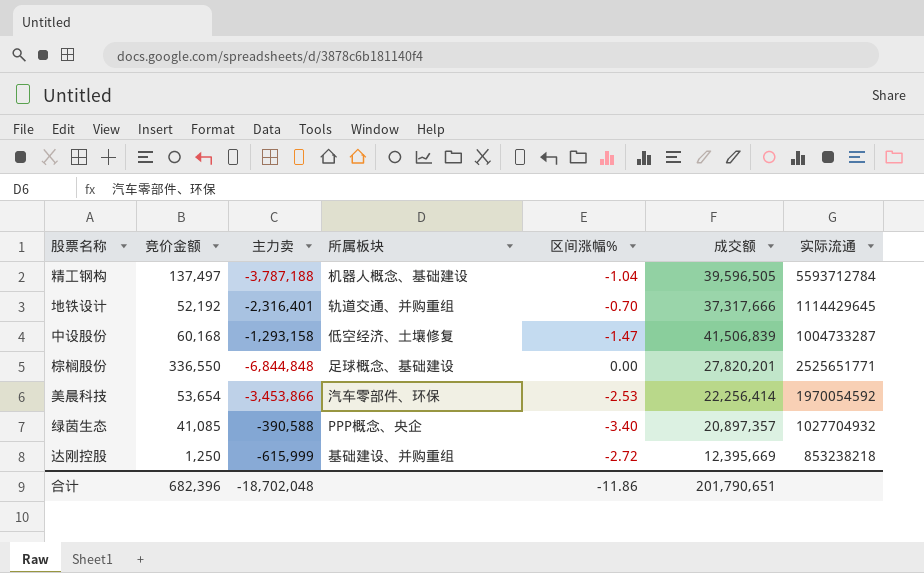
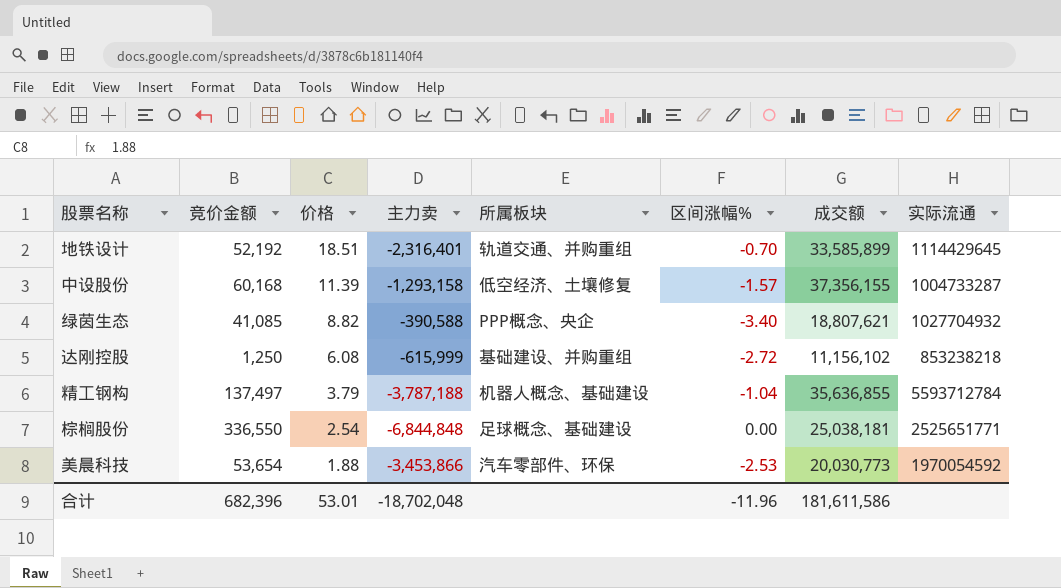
row order: none -> 价格 descending
column 价格 | position: none -> 3
地铁设计 | 成交额: 37,317,666 -> 33,585,899
中设股份 | 区间涨幅%: -1.47 -> -1.57
中设股份 | 成交额: 41,506,839 -> 37,356,155
绿茵生态 | 成交额: 20,897,357 -> 18,807,621
达刚控股 | 成交额: 12,395,669 -> 11,156,102
精工钢构 | 成交额: 39,596,505 -> 35,636,855
棕榈股份 | 成交额: 27,820,201 -> 25,038,181
美晨科技 | 成交额: 22,256,414 -> 20,030,773
合计 | 区间涨幅%: -11.86 -> -11.96
合计 | 成交额: 201,790,651 -> 181,611,586

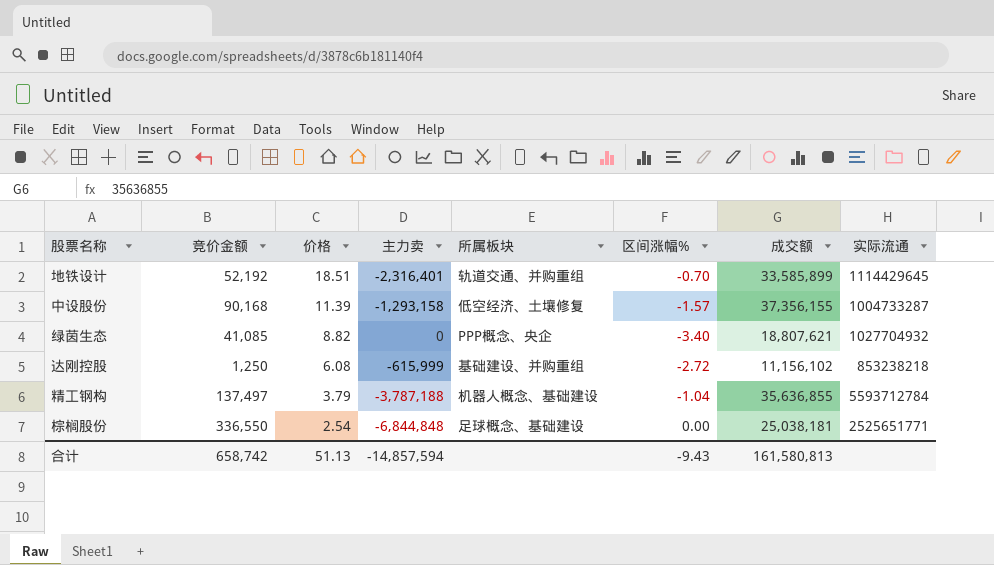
row 美晨科技: 53,654 | 1.88 | -3,453,866 | 汽车零部件、环保 | -2.53 | 20,030,773 | 1970054592 -> none
中设股份 | 竞价金额: 60,168 -> 90,168
绿茵生态 | 主力卖: -390,588 -> 0
合计 | 竞价金额: 682,396 -> 658,742
合计 | 价格: 53.01 -> 51.13
合计 | 主力卖: -18,702,048 -> -14,857,594
合计 | 区间涨幅%: -11.96 -> -9.43
合计 | 成交额: 181,611,586 -> 161,580,813

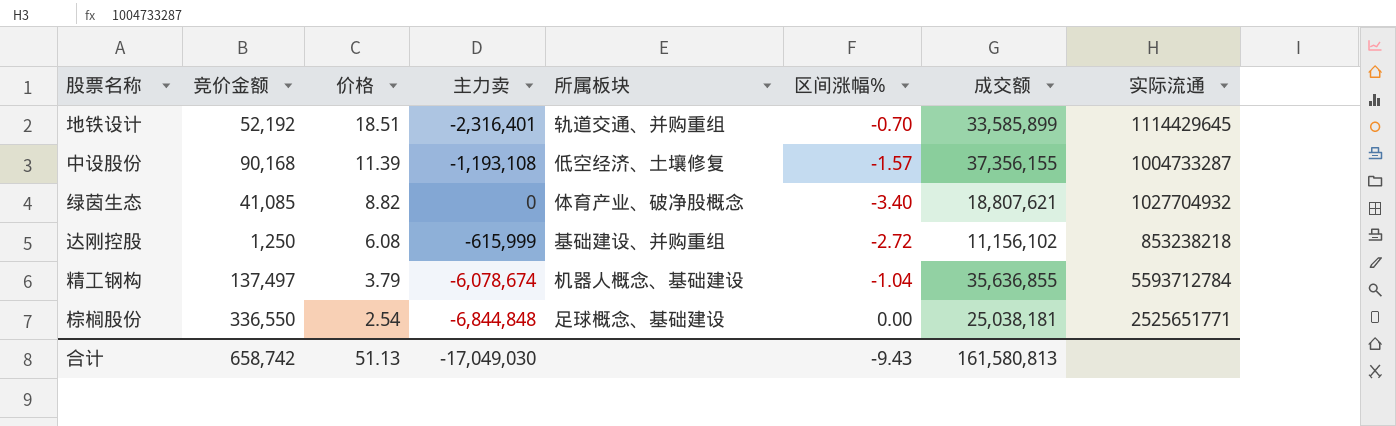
中设股份 | 主力卖: -1,293,158 -> -1,193,108
绿茵生态 | 所属板块: PPP概念、央企 -> 体育产业、破净股概念
精工钢构 | 主力卖: -3,787,188 -> -6,078,674
合计 | 主力卖: -14,857,594 -> -17,049,030

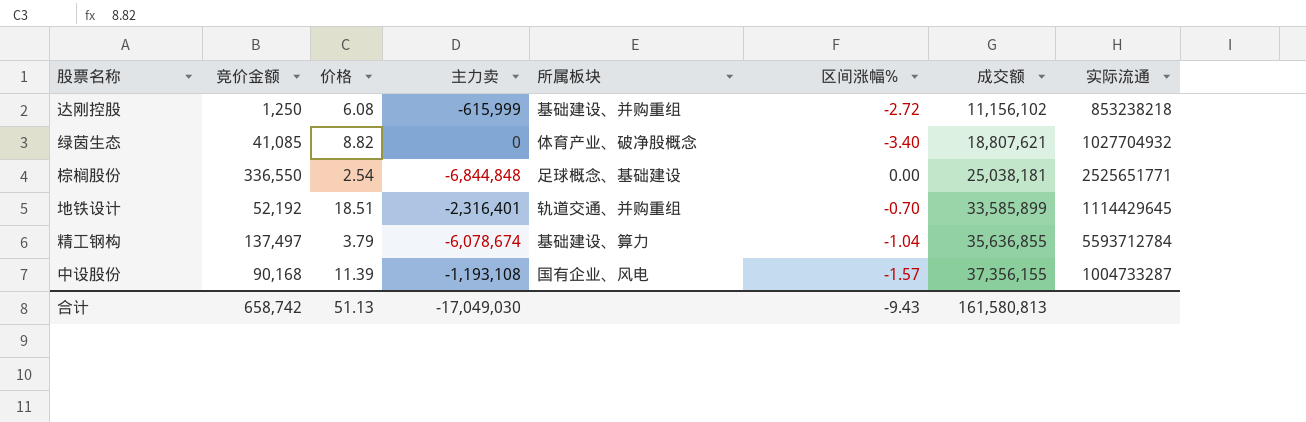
row order: 价格 descending -> 成交额 ascending
精工钢构 | 所属板块: 机器人概念、基础建设 -> 基础建设、算力
中设股份 | 所属板块: 低空经济、土壤修复 -> 国有企业、风电

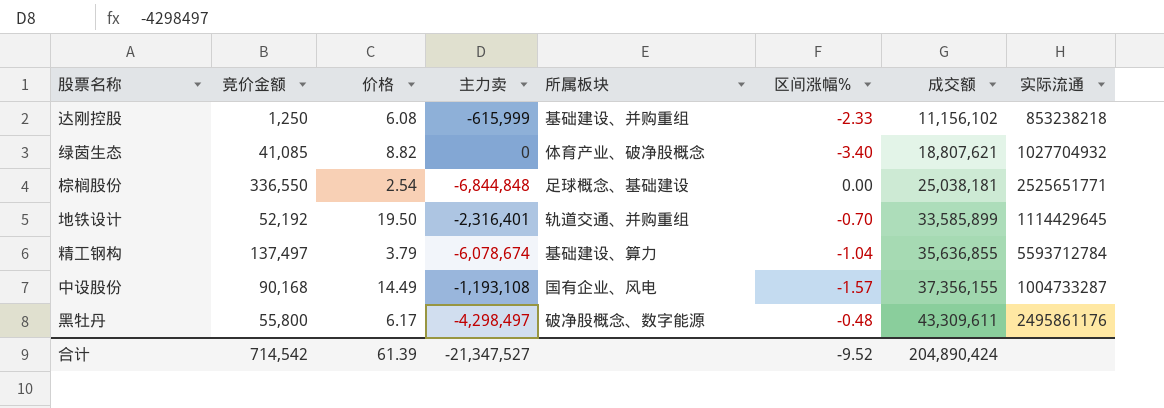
达刚控股 | 区间涨幅%: -2.72 -> -2.33
地铁设计 | 价格: 18.51 -> 19.50
中设股份 | 价格: 11.39 -> 14.49
row 黑牡丹: none -> 55,800 | 6.17 | -4,298,497 | 破净股概念、数字能源 | -0.48 | 43,309,611 | 2495861176
合计 | 竞价金额: 658,742 -> 714,542
合计 | 价格: 51.13 -> 61.39
合计 | 主力卖: -17,049,030 -> -21,347,527
合计 | 区间涨幅%: -9.43 -> -9.52
合计 | 成交额: 161,580,813 -> 204,890,424

